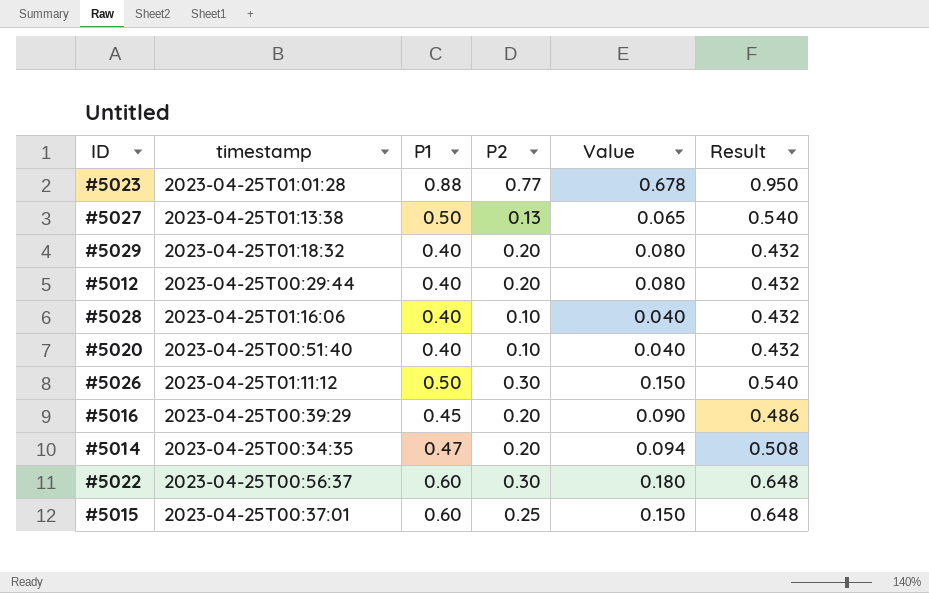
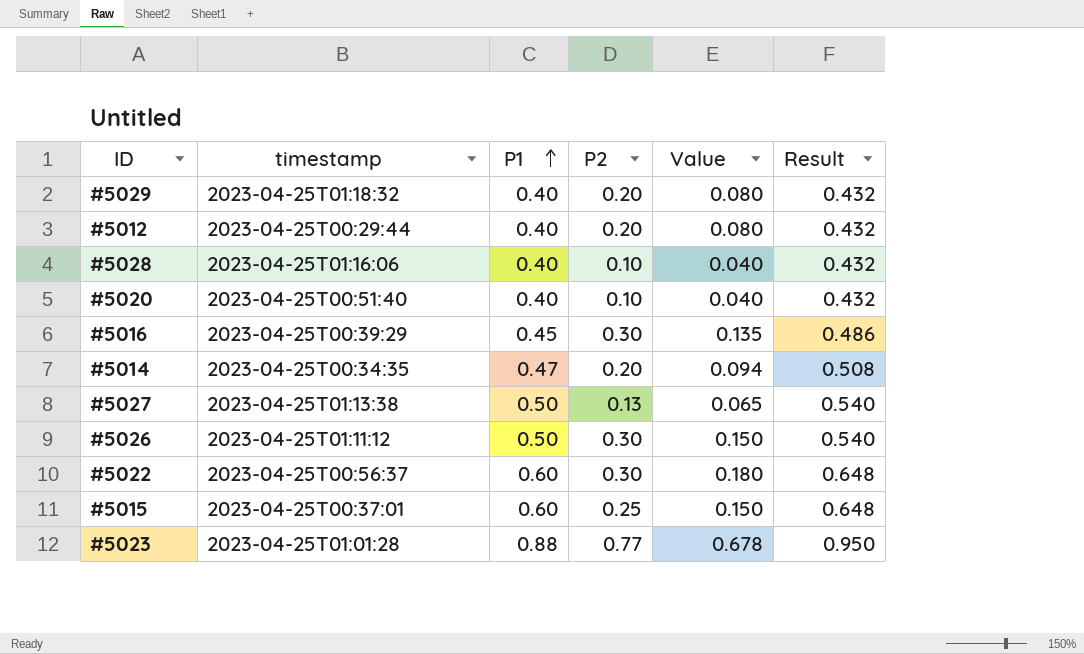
row order: none -> P1 ascending
#5016 | P2: 0.20 -> 0.30
#5016 | Value: 0.090 -> 0.135

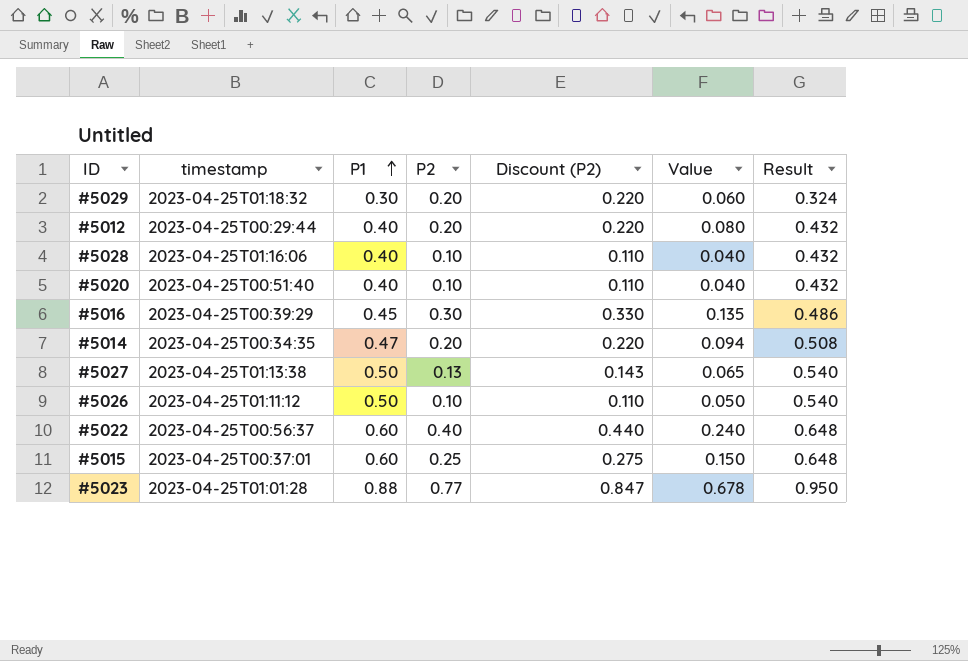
column Discount (P2) | formula: none -> [P2] * 1.1
#5029 | P1: 0.40 -> 0.30
#5029 | Value: 0.080 -> 0.060
#5029 | Result: 0.432 -> 0.324
#5026 | P2: 0.30 -> 0.10
#5026 | Value: 0.150 -> 0.050
#5022 | P2: 0.30 -> 0.40
#5022 | Value: 0.180 -> 0.240

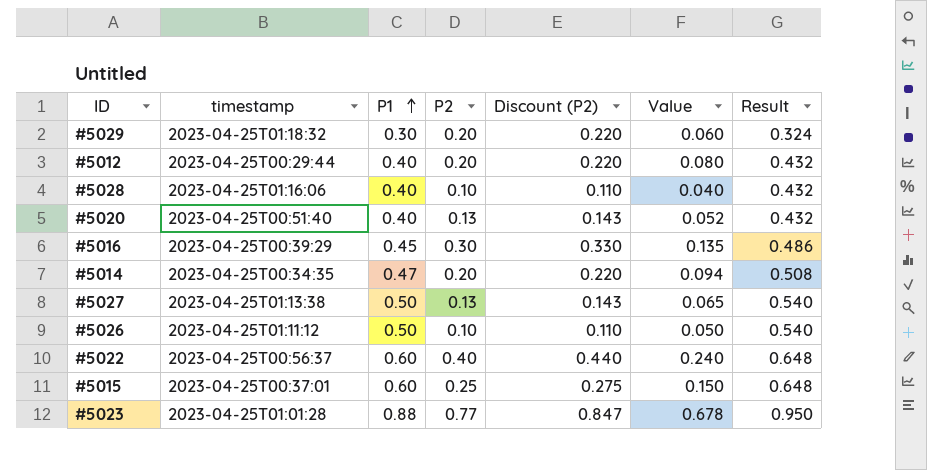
#5020 | P2: 0.10 -> 0.13
#5020 | Discount (P2): 0.110 -> 0.143
#5020 | Value: 0.040 -> 0.052

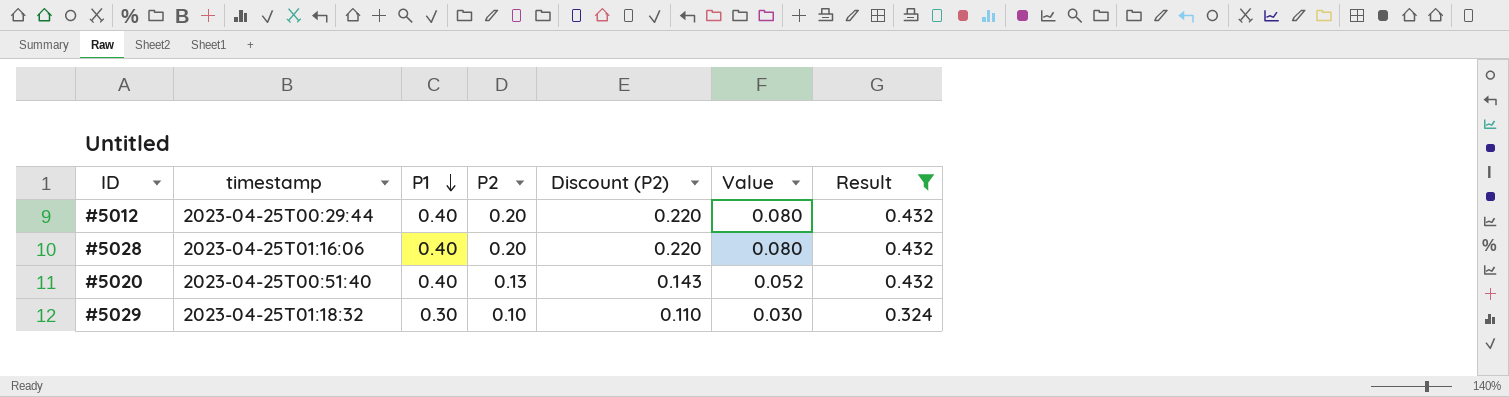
filter: none -> Result <= 0.432
row order: P1 ascending -> P1 descending
#5028 | P2: 0.10 -> 0.20
#5028 | Discount (P2): 0.110 -> 0.220
#5028 | Value: 0.040 -> 0.080
#5029 | P2: 0.20 -> 0.10
#5029 | Discount (P2): 0.220 -> 0.110
#5029 | Value: 0.060 -> 0.030

